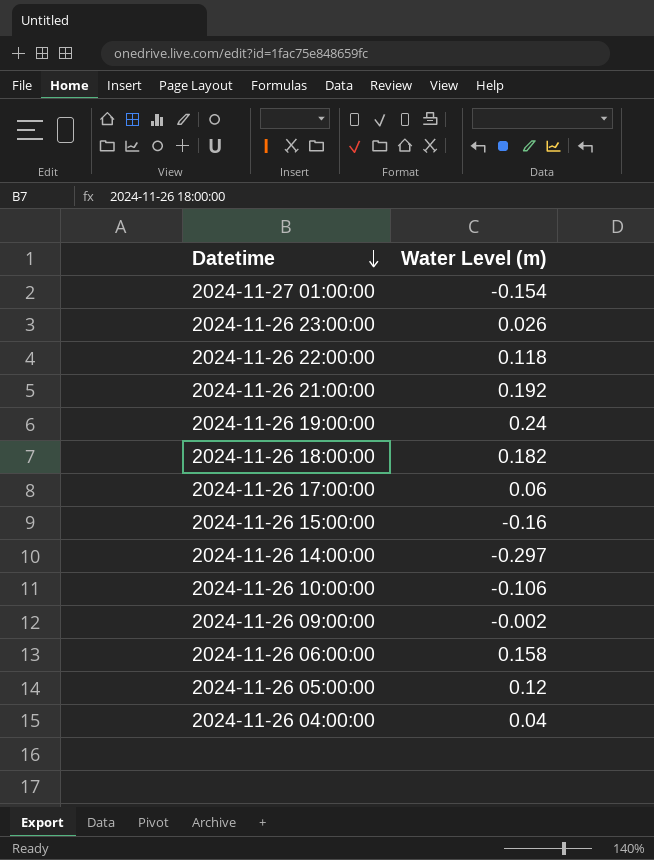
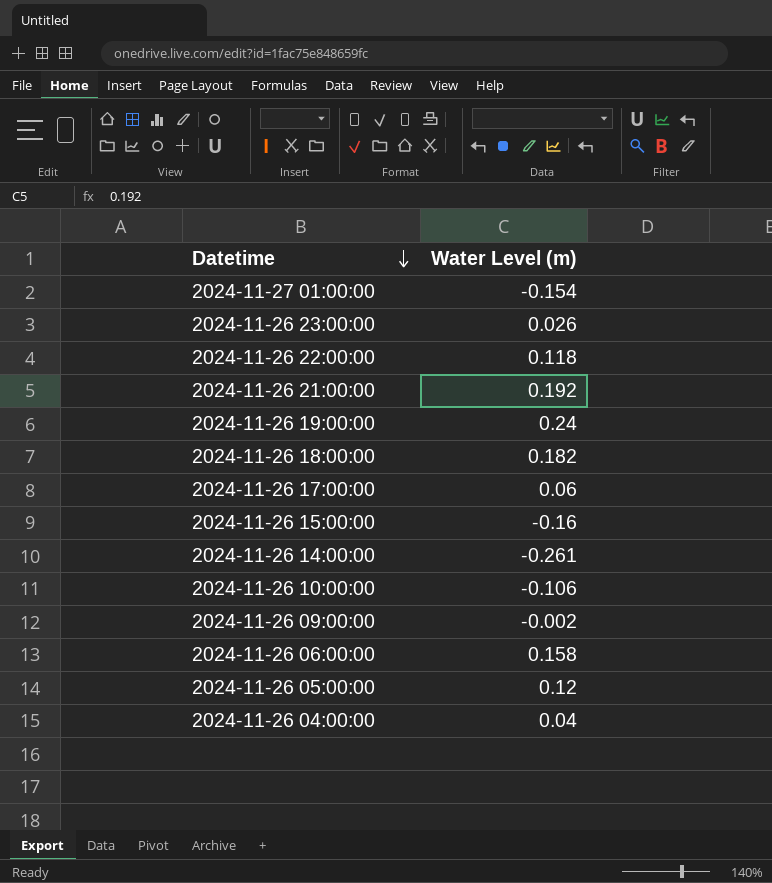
2024-11-26 14:00:00 | Water Level (m): -0.297 -> -0.261

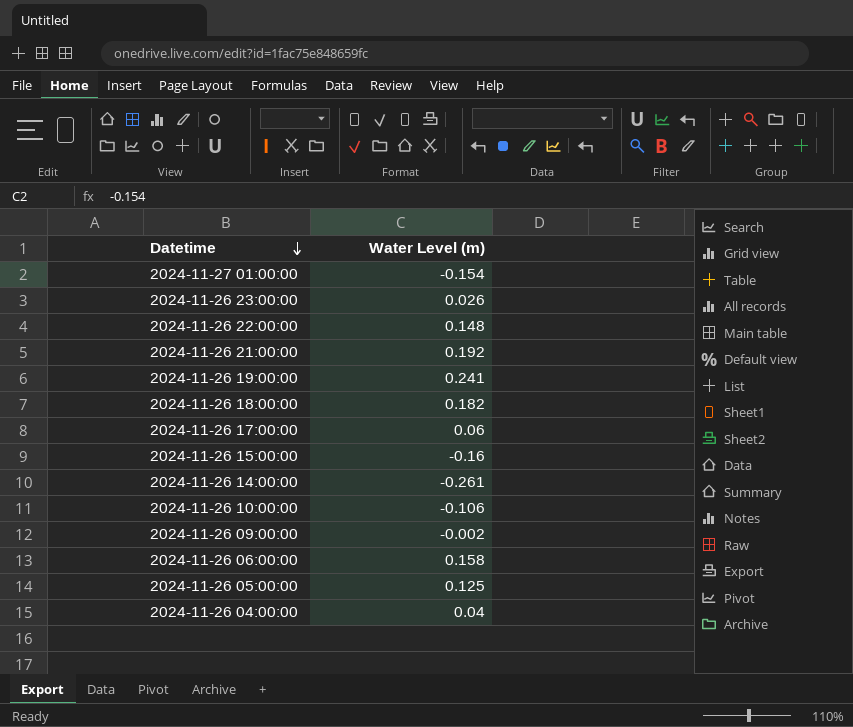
2024-11-26 22:00:00 | Water Level (m): 0.118 -> 0.148
2024-11-26 19:00:00 | Water Level (m): 0.24 -> 0.241
2024-11-26 05:00:00 | Water Level (m): 0.12 -> 0.125

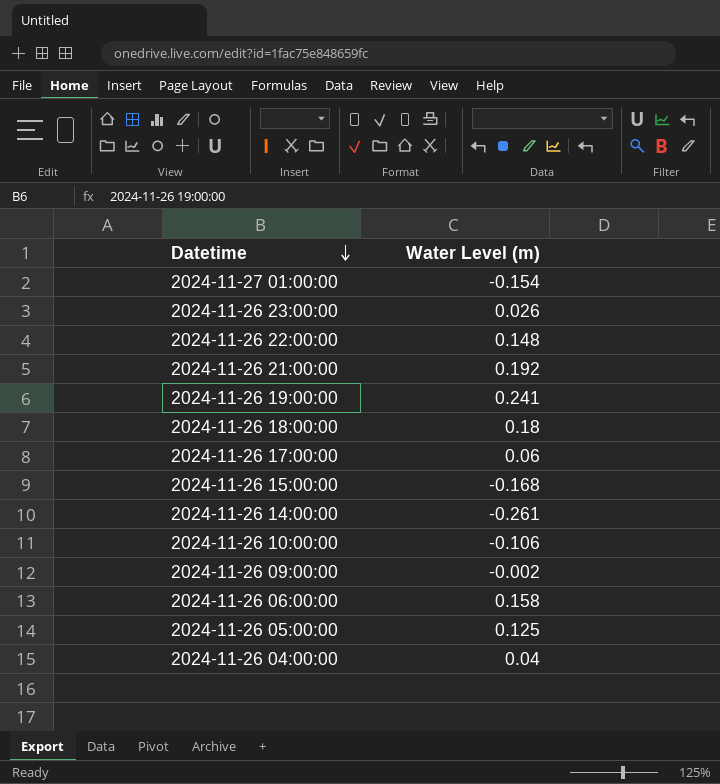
2024-11-26 18:00:00 | Water Level (m): 0.182 -> 0.18
2024-11-26 15:00:00 | Water Level (m): -0.16 -> -0.168

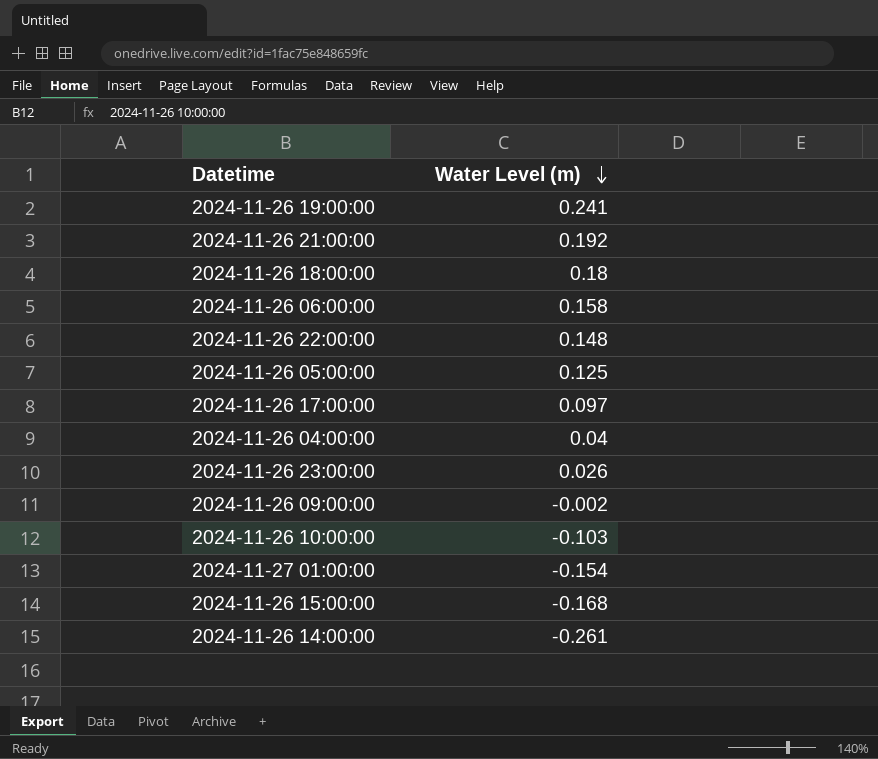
row order: Datetime descending -> Water Level (m) descending
2024-11-26 17:00:00 | Water Level (m): 0.06 -> 0.097
2024-11-26 10:00:00 | Water Level (m): -0.106 -> -0.103

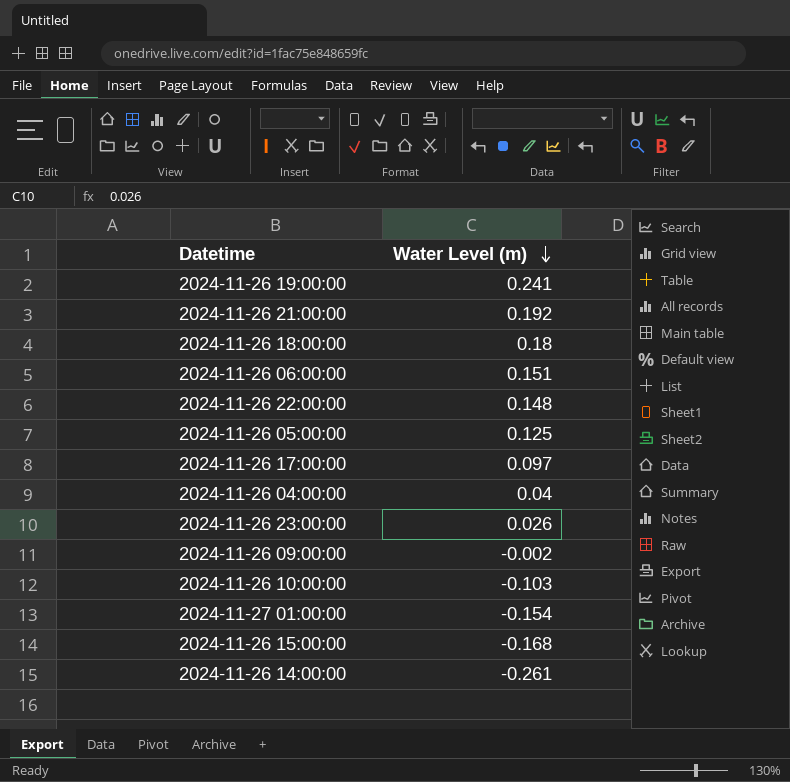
2024-11-26 06:00:00 | Water Level (m): 0.158 -> 0.151

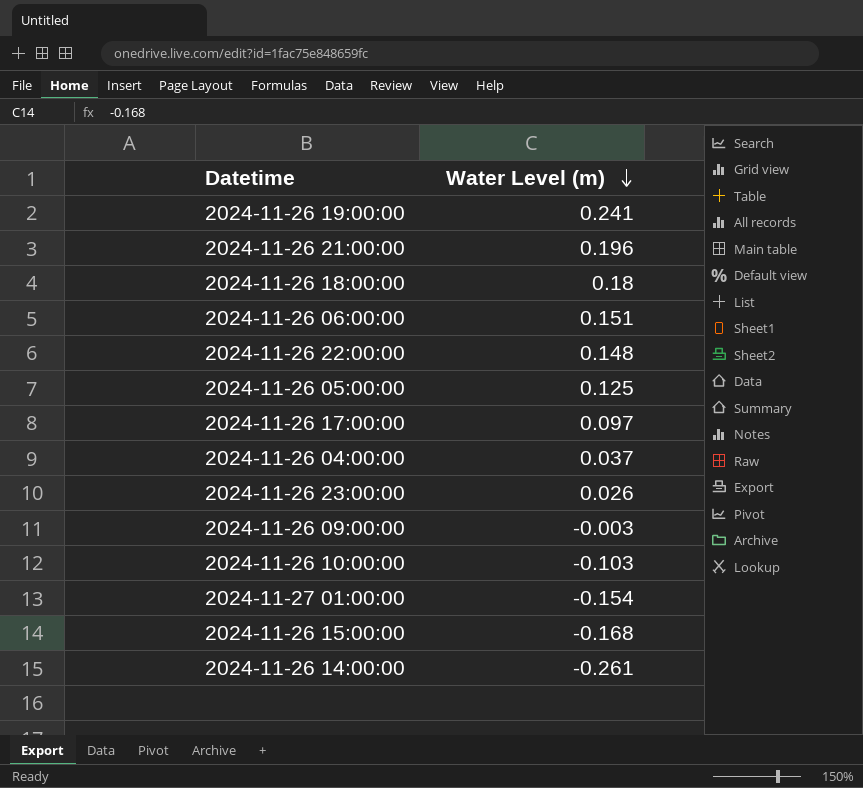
2024-11-26 21:00:00 | Water Level (m): 0.192 -> 0.196
2024-11-26 04:00:00 | Water Level (m): 0.04 -> 0.037
2024-11-26 09:00:00 | Water Level (m): -0.002 -> -0.003

